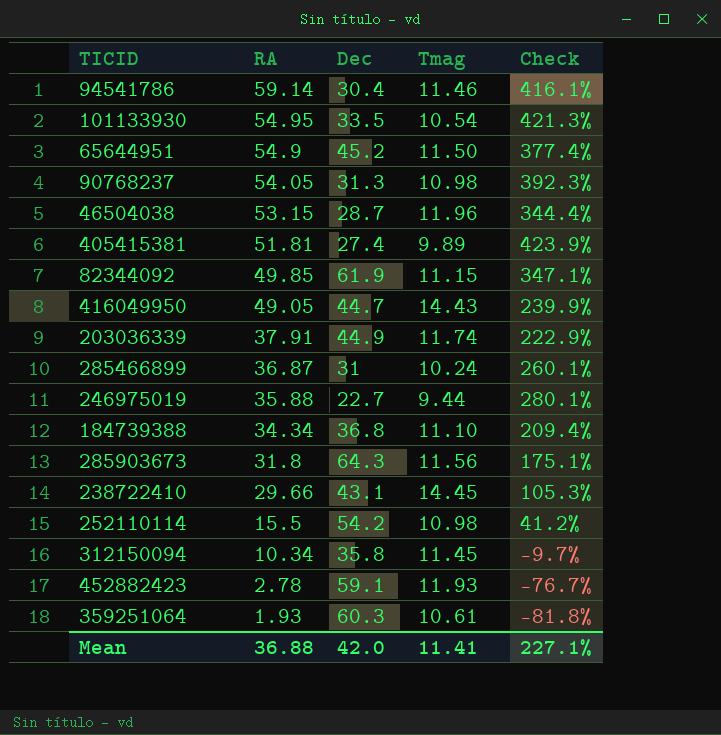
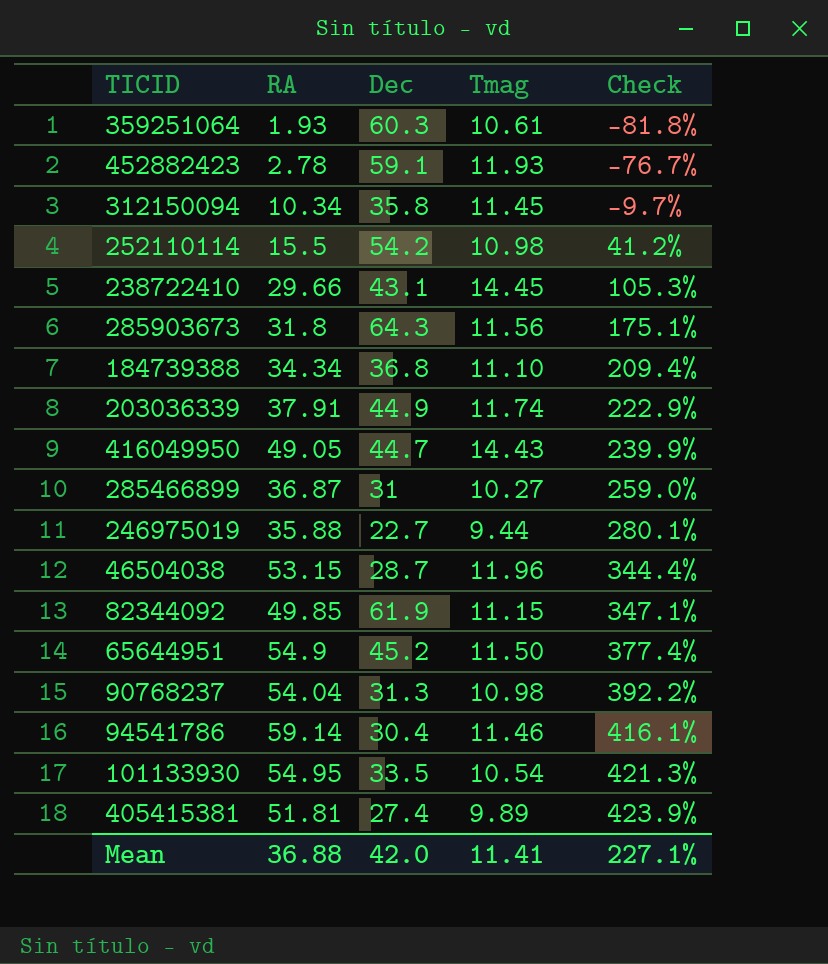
row order: RA descending -> Check ascending
285466899 | Tmag: 10.24 -> 10.27
285466899 | Check: 260.1% -> 259.0%
90768237 | RA: 54.05 -> 54.04
90768237 | Check: 392.3% -> 392.2%

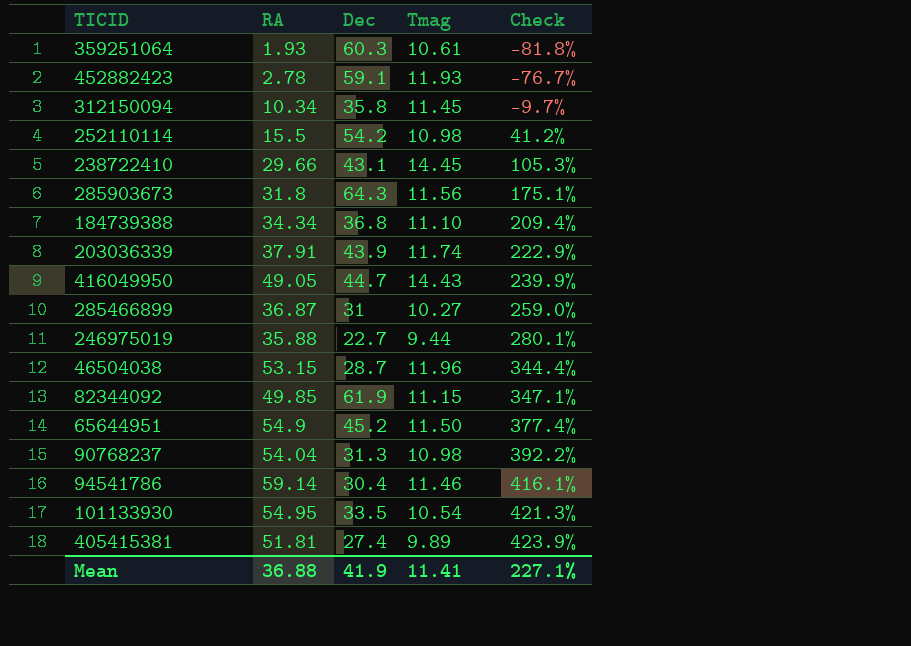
203036339 | Dec: 44.9 -> 43.9
Mean | Dec: 42.0 -> 41.9

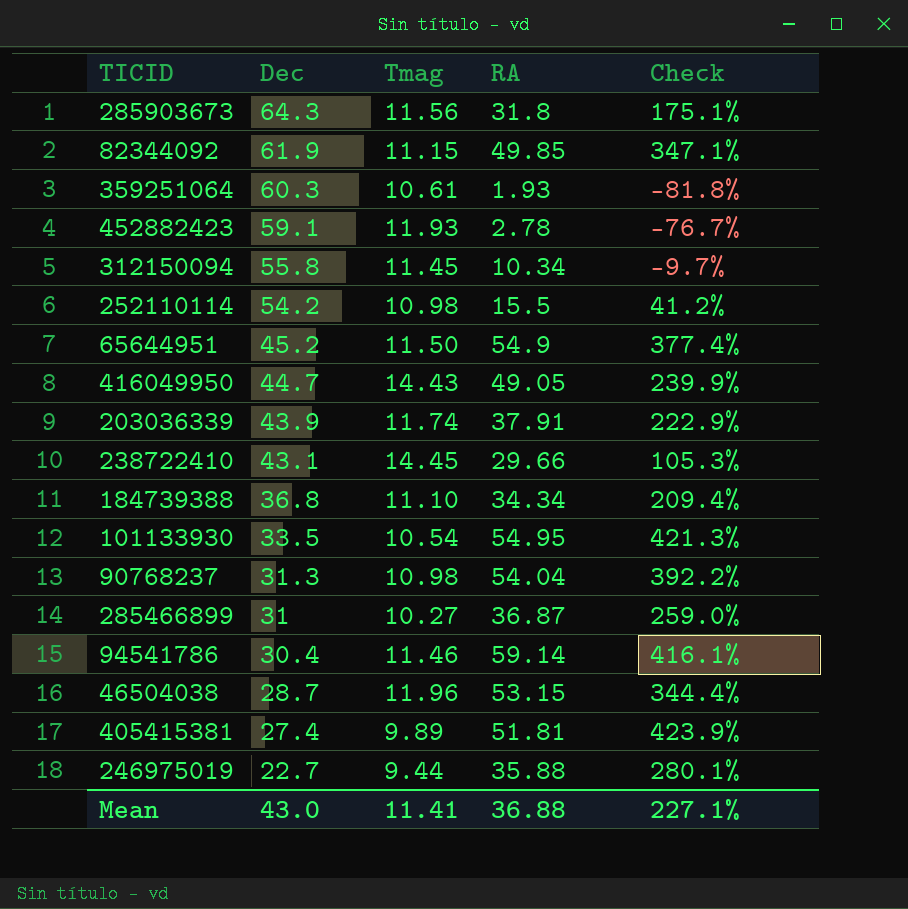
row order: Check ascending -> Dec descending
column RA | position: 2 -> 4
312150094 | Dec: 35.8 -> 55.8
Mean | Dec: 41.9 -> 43.0

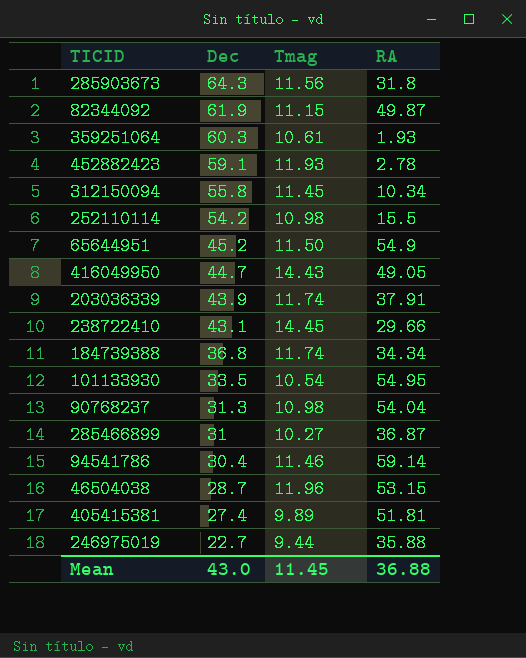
column Check | formula: ([RA] - [Tmag]) / [Tmag] -> none
82344092 | RA: 49.85 -> 49.87
184739388 | Tmag: 11.10 -> 11.74
Mean | Tmag: 11.41 -> 11.45

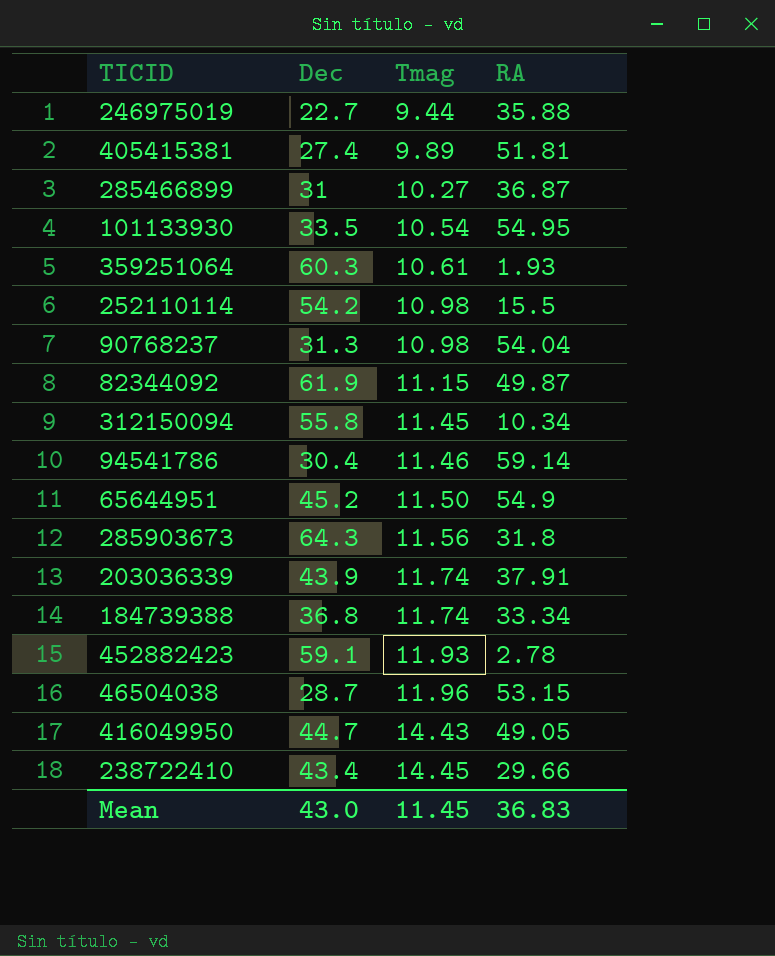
row order: Dec descending -> Tmag ascending
184739388 | RA: 34.34 -> 33.34
238722410 | Dec: 43.1 -> 43.4
Mean | RA: 36.88 -> 36.83

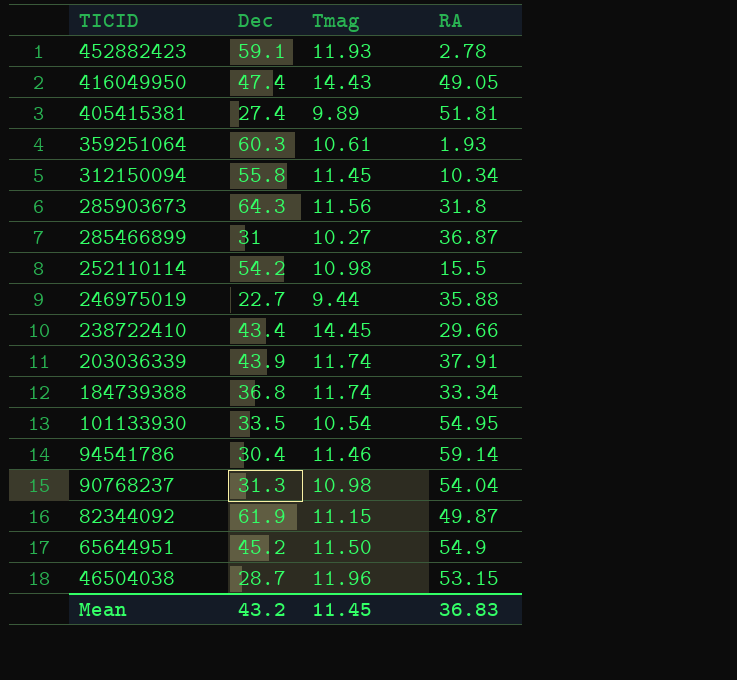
row order: Tmag ascending -> TICID descending
416049950 | Dec: 44.7 -> 47.4
Mean | Dec: 43.0 -> 43.2

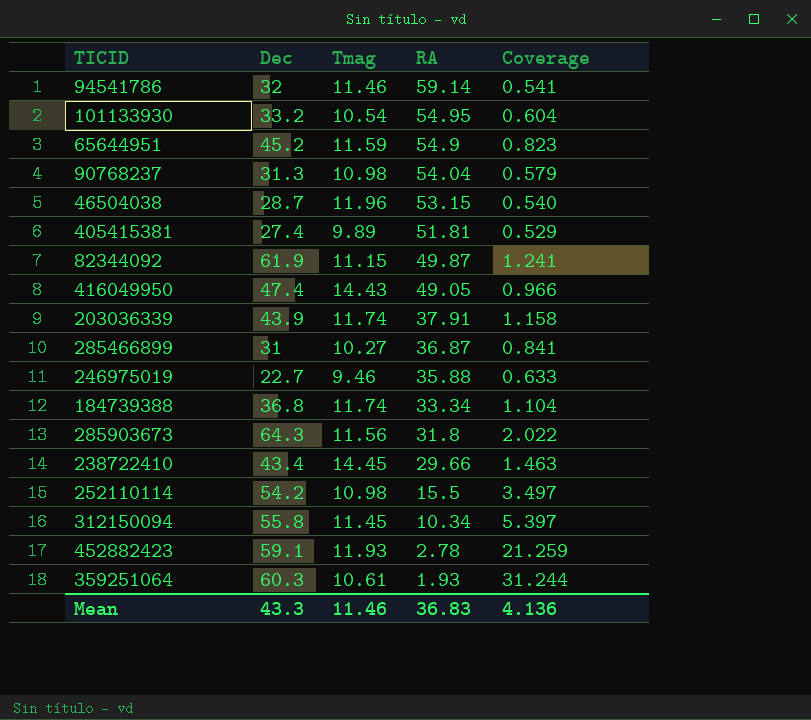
row order: TICID descending -> RA descending
column Coverage | formula: none -> [Dec] / [RA]
94541786 | Dec: 30.4 -> 32
101133930 | Dec: 33.5 -> 33.2
65644951 | Tmag: 11.50 -> 11.59
246975019 | Tmag: 9.44 -> 9.46
Mean | Dec: 43.2 -> 43.3
Mean | Tmag: 11.45 -> 11.46

